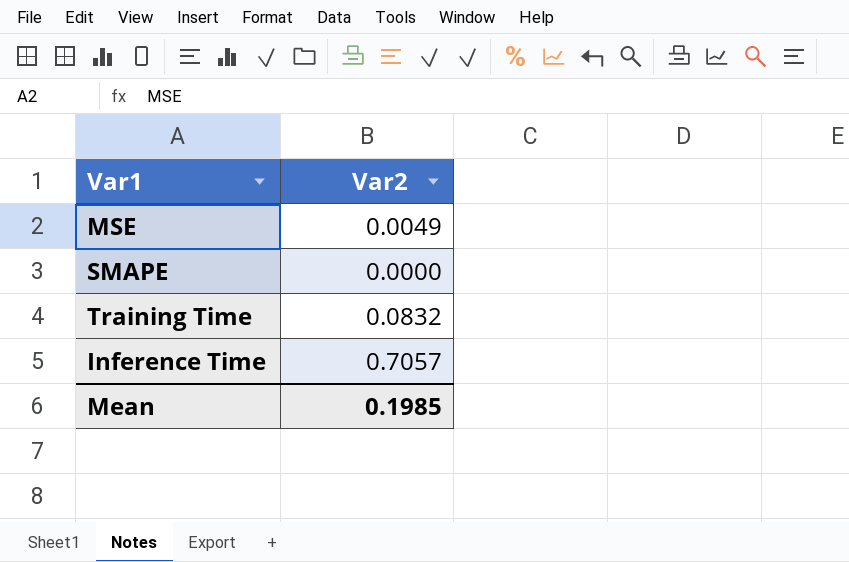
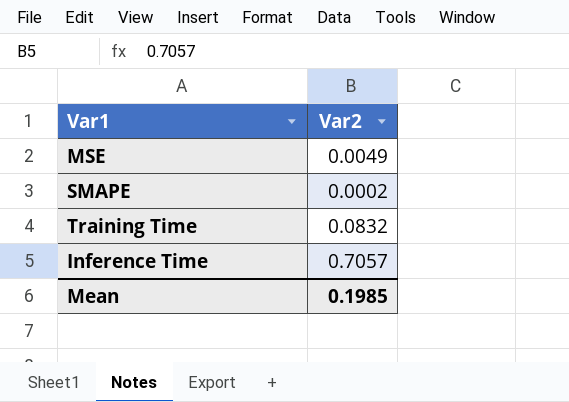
SMAPE | Var2: 0.0000 -> 0.0002

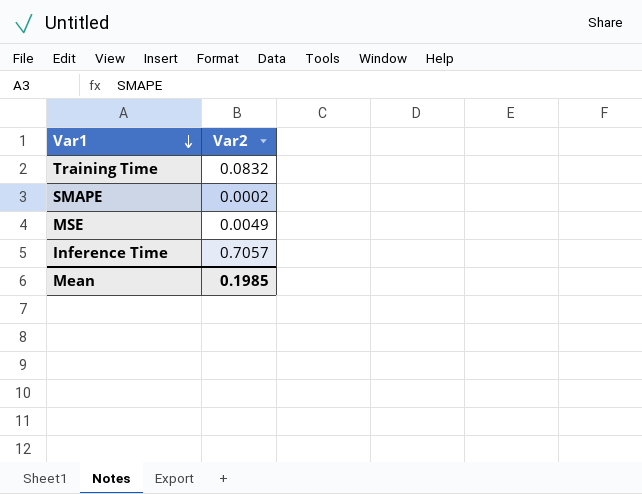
row order: none -> Var1 descending

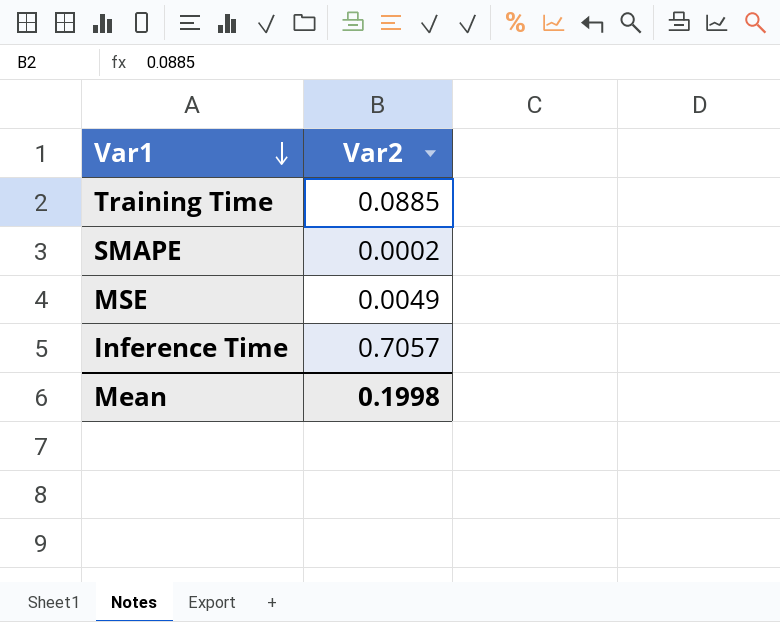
Training Time | Var2: 0.0832 -> 0.0885
Mean | Var2: 0.1985 -> 0.1998

